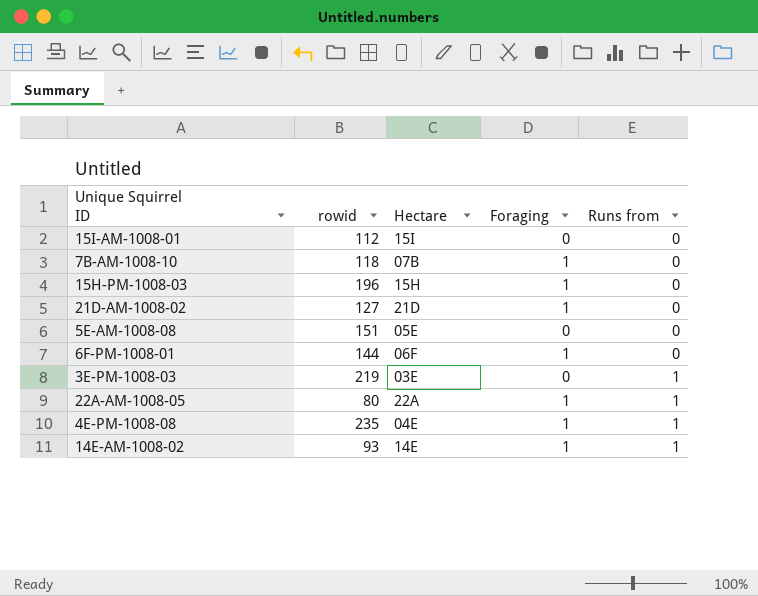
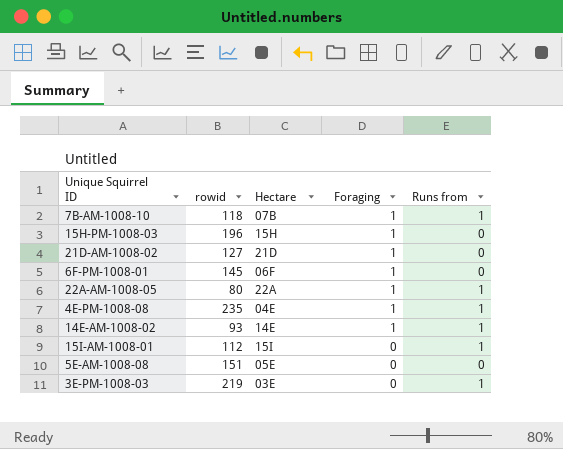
row order: Runs from ascending -> Foraging descending
7B-AM-1008-10 | Runs from: 0 -> 1
6F-PM-1008-01 | rowid: 144 -> 145
15I-AM-1008-01 | Runs from: 0 -> 1

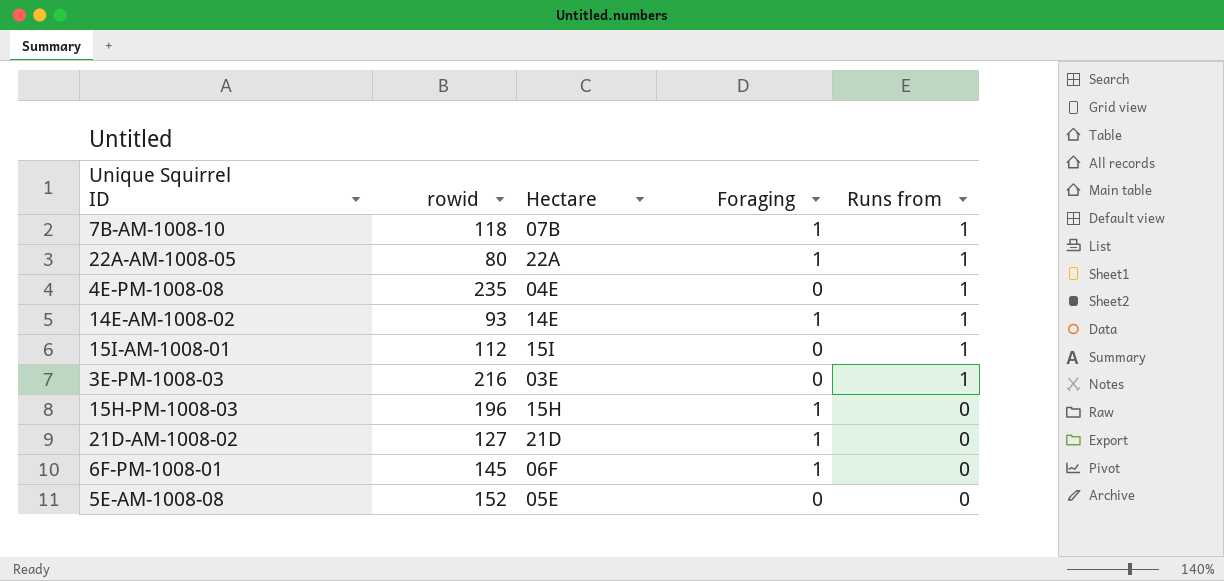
row order: Foraging descending -> Runs from descending
4E-PM-1008-08 | Foraging: 1 -> 0
3E-PM-1008-03 | rowid: 219 -> 216
5E-AM-1008-08 | rowid: 151 -> 152

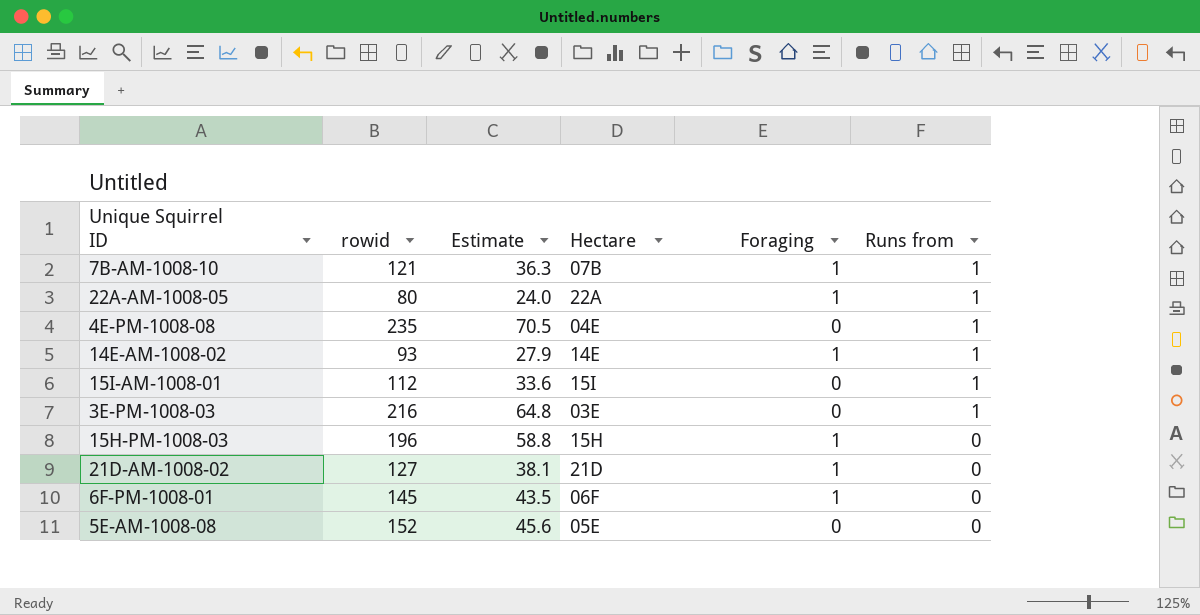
column Estimate | formula: none -> [rowid] * 0.3
7B-AM-1008-10 | rowid: 118 -> 121

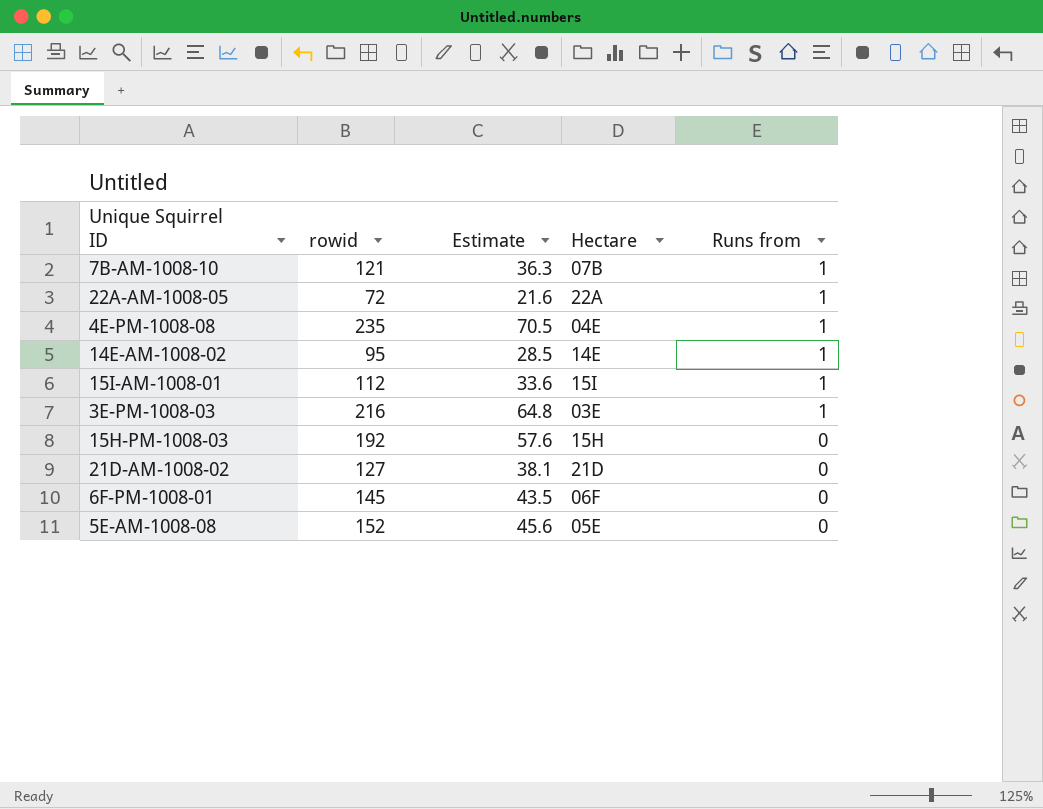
column Foraging | position: 5 -> none
22A-AM-1008-05 | rowid: 80 -> 72
22A-AM-1008-05 | Estimate: 24.0 -> 21.6
14E-AM-1008-02 | rowid: 93 -> 95
14E-AM-1008-02 | Estimate: 27.9 -> 28.5
15H-PM-1008-03 | rowid: 196 -> 192
15H-PM-1008-03 | Estimate: 58.8 -> 57.6

